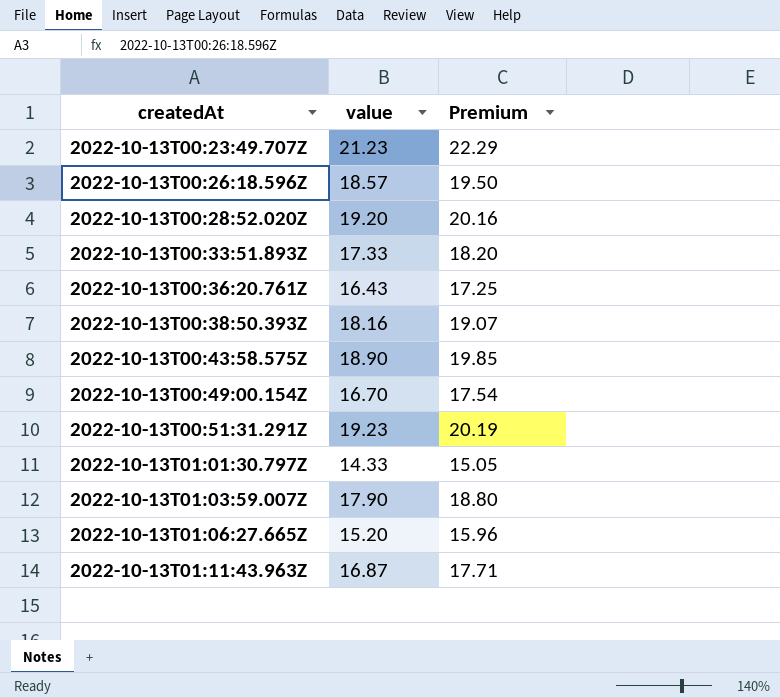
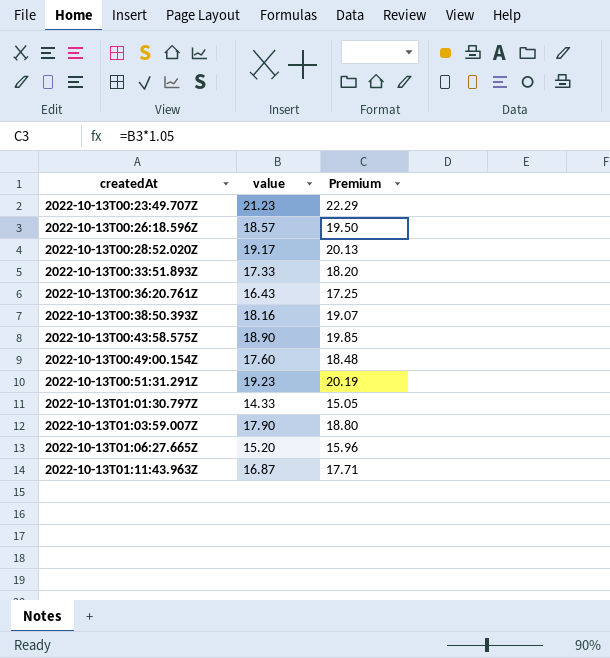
2022-10-13T00:28:52.020Z | value: 19.20 -> 19.17
2022-10-13T00:28:52.020Z | Premium: 20.16 -> 20.13
2022-10-13T00:49:00.154Z | value: 16.70 -> 17.60
2022-10-13T00:49:00.154Z | Premium: 17.54 -> 18.48

